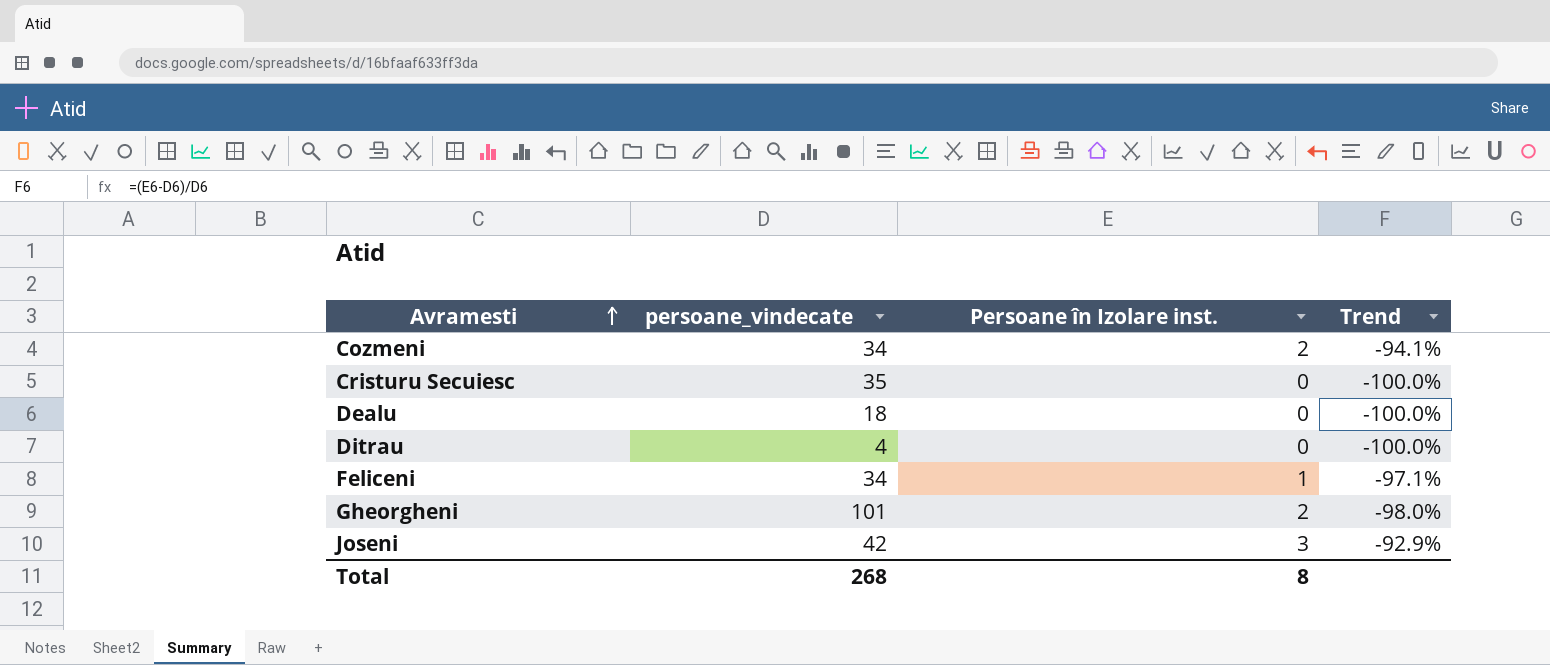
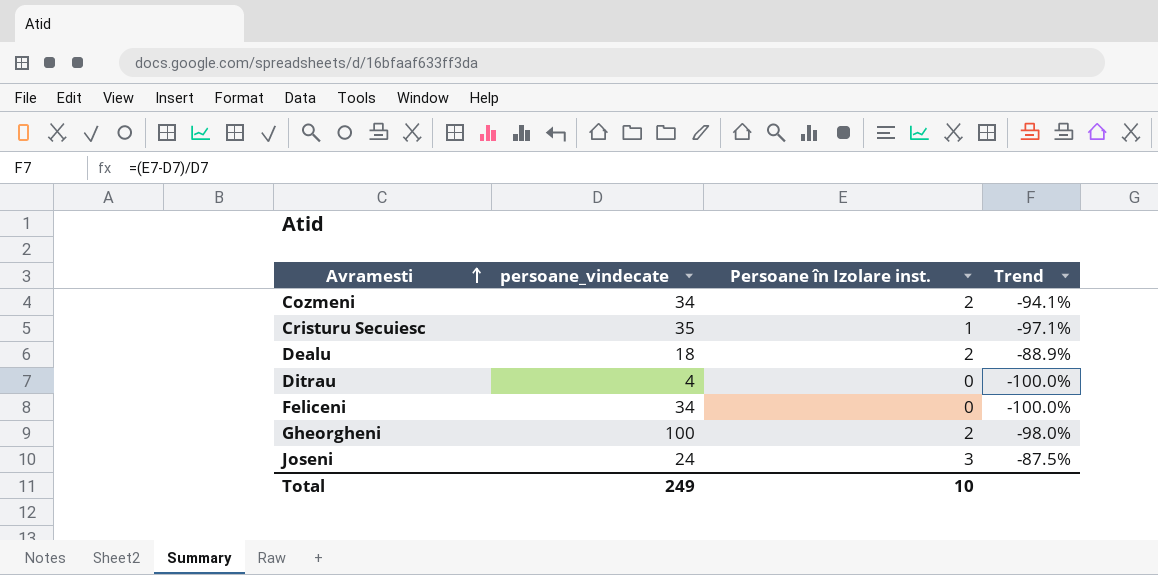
Cristuru Secuiesc | Persoane în Izolare inst.: 0 -> 1
Cristuru Secuiesc | Trend: -100.0% -> -97.1%
Dealu | Persoane în Izolare inst.: 0 -> 2
Dealu | Trend: -100.0% -> -88.9%
Feliceni | Persoane în Izolare inst.: 1 -> 0
Feliceni | Trend: -97.1% -> -100.0%
Gheorgheni | persoane_vindecate: 101 -> 100
Joseni | persoane_vindecate: 42 -> 24
Joseni | Trend: -92.9% -> -87.5%
Total | persoane_vindecate: 268 -> 249
Total | Persoane în Izolare inst.: 8 -> 10

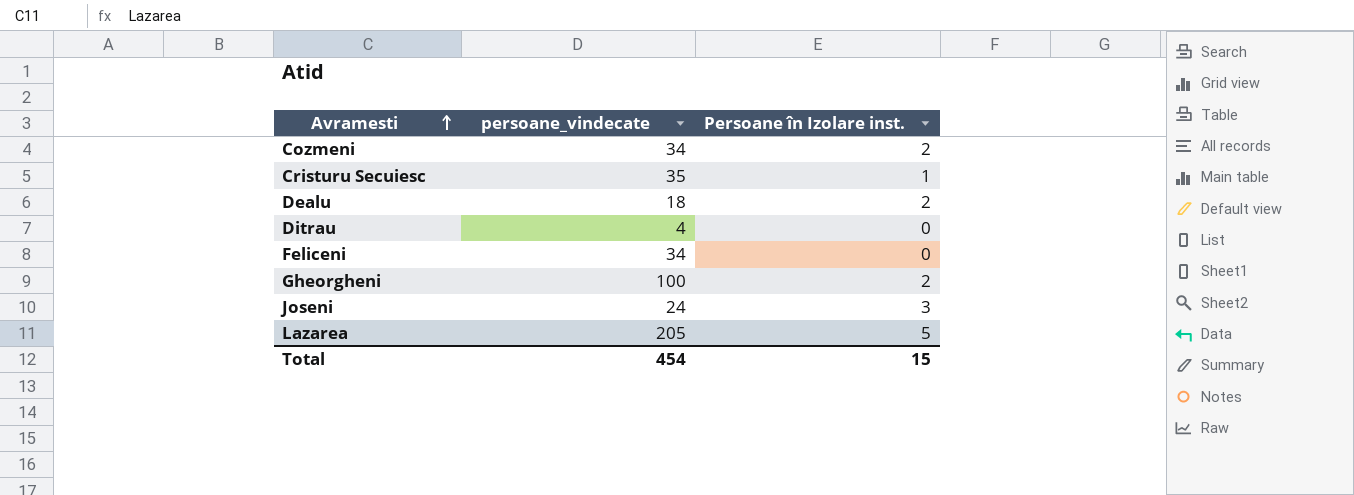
column Trend | formula: ([Persoane în Izolare inst.] - [persoane_vindecate]) / [persoane_vindecate] -> none
row Lazarea: none -> 205 | 5
Total | persoane_vindecate: 249 -> 454
Total | Persoane în Izolare inst.: 10 -> 15

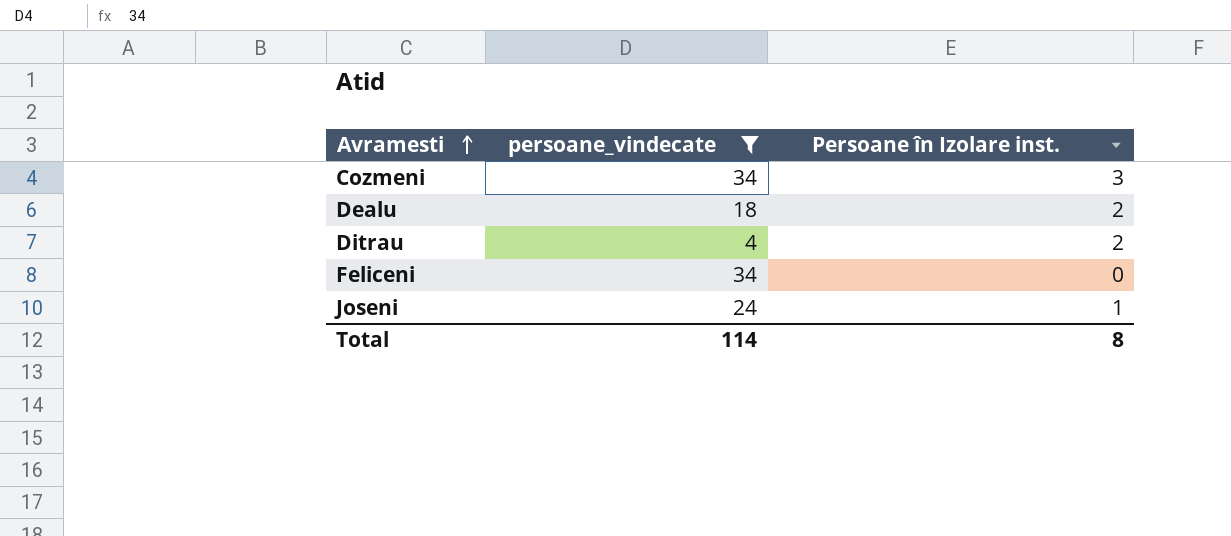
filter: none -> persoane_vindecate <= 34
Cozmeni | Persoane în Izolare inst.: 2 -> 3
Ditrau | Persoane în Izolare inst.: 0 -> 2
Joseni | Persoane în Izolare inst.: 3 -> 1
Total | persoane_vindecate: 454 -> 114
Total | Persoane în Izolare inst.: 15 -> 8

